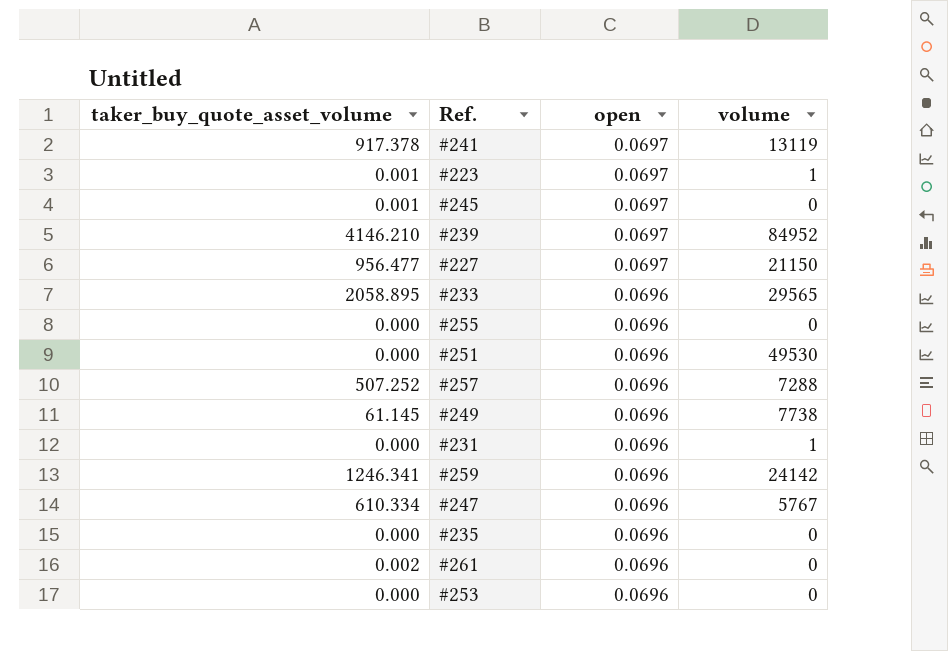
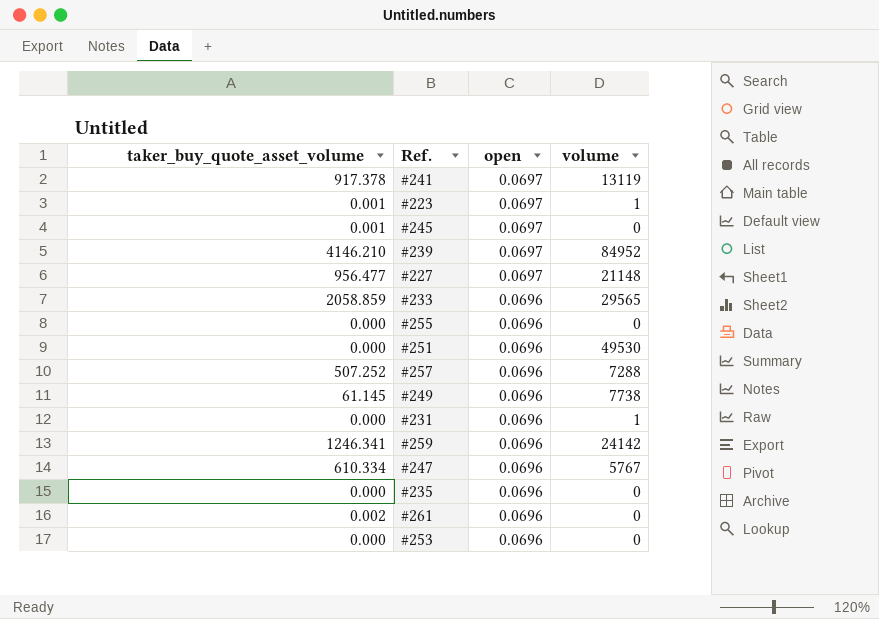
#227 | volume: 21150 -> 21148
#233 | taker_buy_quote_asset_volume: 2058.895 -> 2058.859

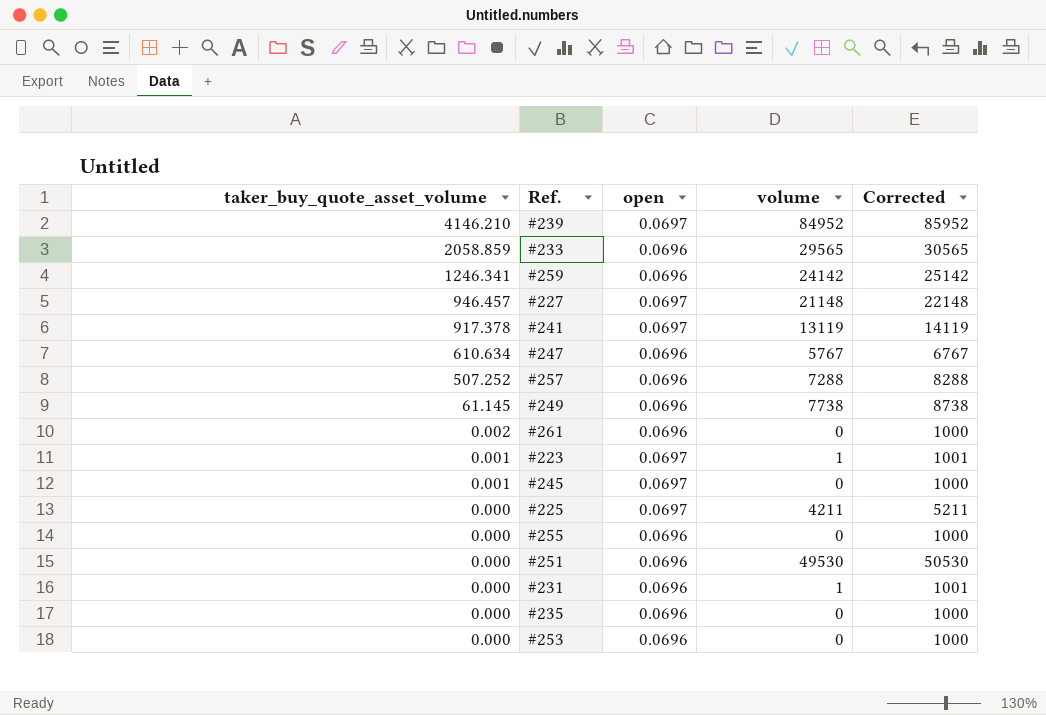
row order: open descending -> taker_buy_quote_asset_volume descending
column Corrected | formula: none -> [volume] + 1000
#227 | taker_buy_quote_asset_volume: 956.477 -> 946.457
#247 | taker_buy_quote_asset_volume: 610.334 -> 610.634
row #225: none -> 0.000 | 0.0697 | 4211 | 5211

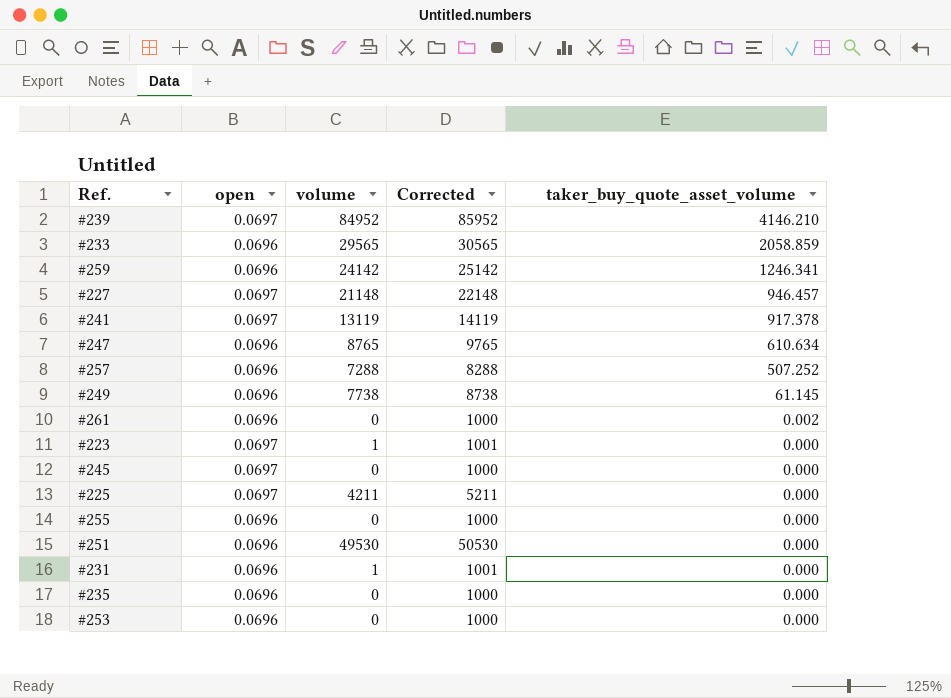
column taker_buy_quote_asset_volume | position: 1 -> 5
#247 | volume: 5767 -> 8765
#247 | Corrected: 6767 -> 9765
#223 | taker_buy_quote_asset_volume: 0.001 -> 0.000
#245 | taker_buy_quote_asset_volume: 0.001 -> 0.000

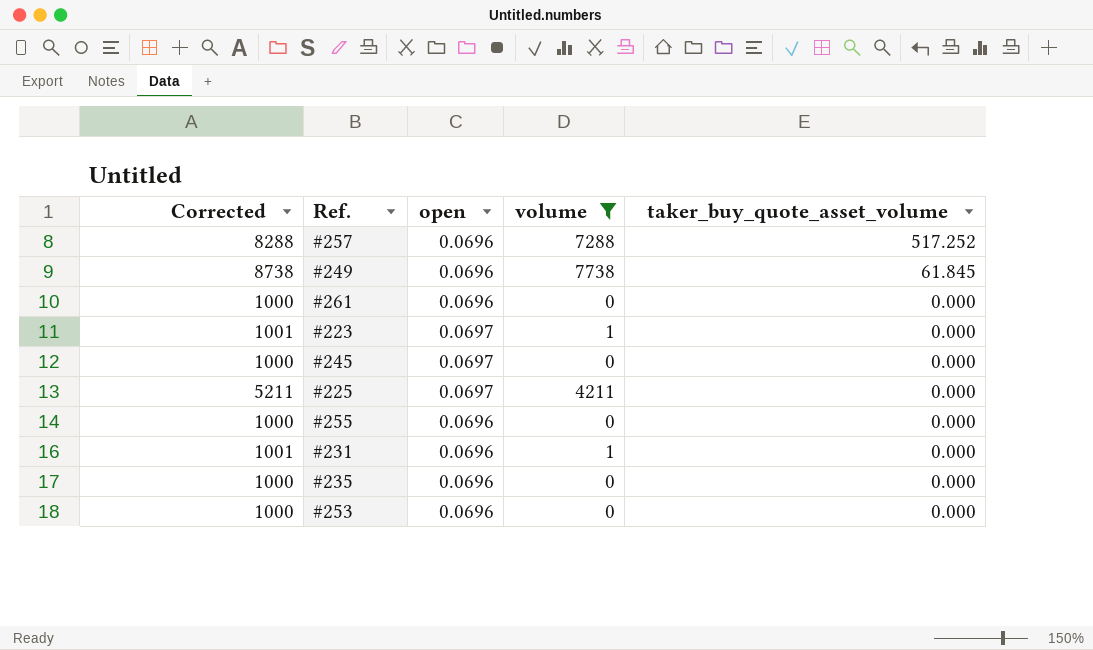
filter: none -> volume <= 7738
column Corrected | position: 4 -> 1
#257 | taker_buy_quote_asset_volume: 507.252 -> 517.252
#249 | taker_buy_quote_asset_volume: 61.145 -> 61.845
#261 | taker_buy_quote_asset_volume: 0.002 -> 0.000

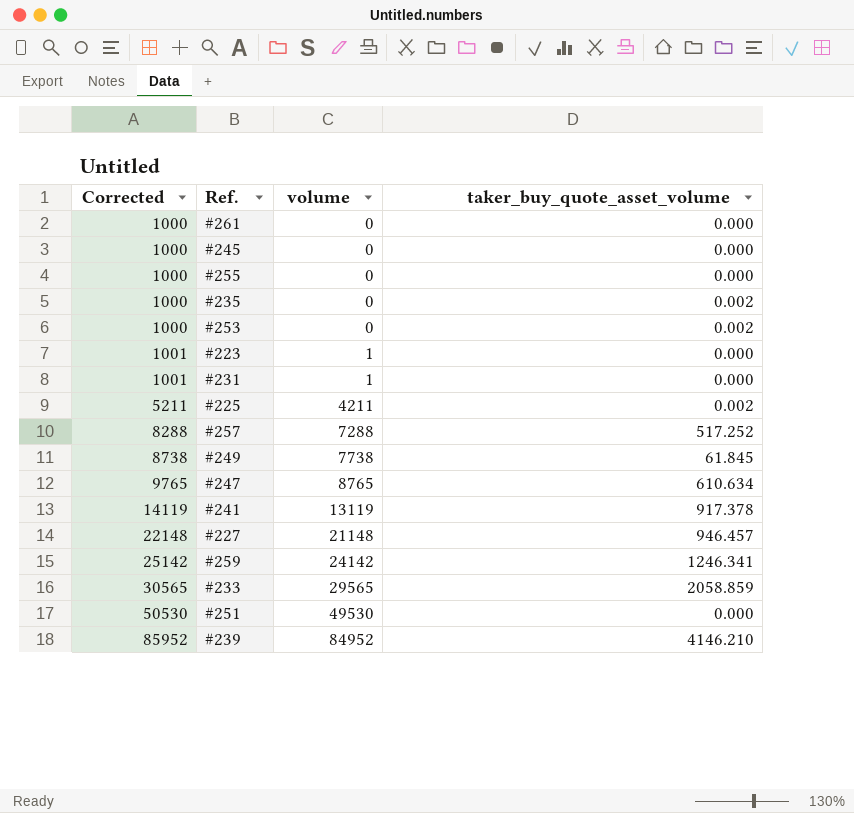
filter: volume <= 7738 -> none
row order: taker_buy_quote_asset_volume descending -> Corrected ascending
column open | position: 3 -> none
#235 | taker_buy_quote_asset_volume: 0.000 -> 0.002
#253 | taker_buy_quote_asset_volume: 0.000 -> 0.002
#225 | taker_buy_quote_asset_volume: 0.000 -> 0.002

